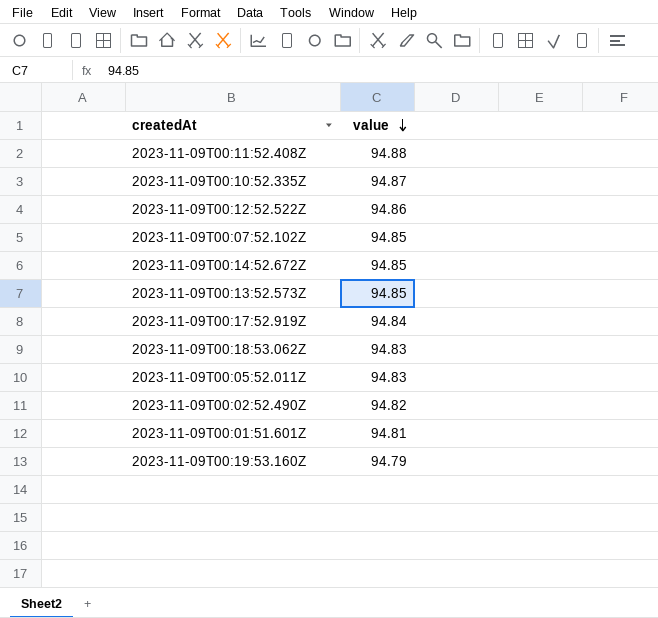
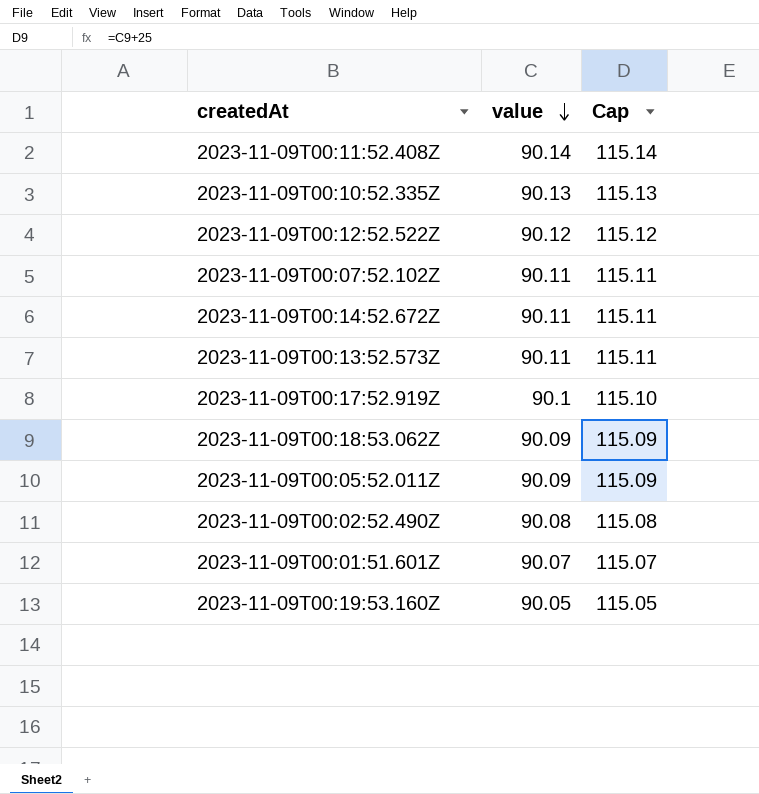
column Cap | formula: none -> [value] + 25
2023-11-09T00:11:52.408Z | value: 94.88 -> 90.14
2023-11-09T00:10:52.335Z | value: 94.87 -> 90.13
2023-11-09T00:12:52.522Z | value: 94.86 -> 90.12
2023-11-09T00:07:52.102Z | value: 94.85 -> 90.11
2023-11-09T00:14:52.672Z | value: 94.85 -> 90.11
2023-11-09T00:13:52.573Z | value: 94.85 -> 90.11
2023-11-09T00:17:52.919Z | value: 94.84 -> 90.1
2023-11-09T00:18:53.062Z | value: 94.83 -> 90.09
2023-11-09T00:05:52.011Z | value: 94.83 -> 90.09
2023-11-09T00:02:52.490Z | value: 94.82 -> 90.08
2023-11-09T00:01:51.601Z | value: 94.81 -> 90.07
2023-11-09T00:19:53.160Z | value: 94.79 -> 90.05

